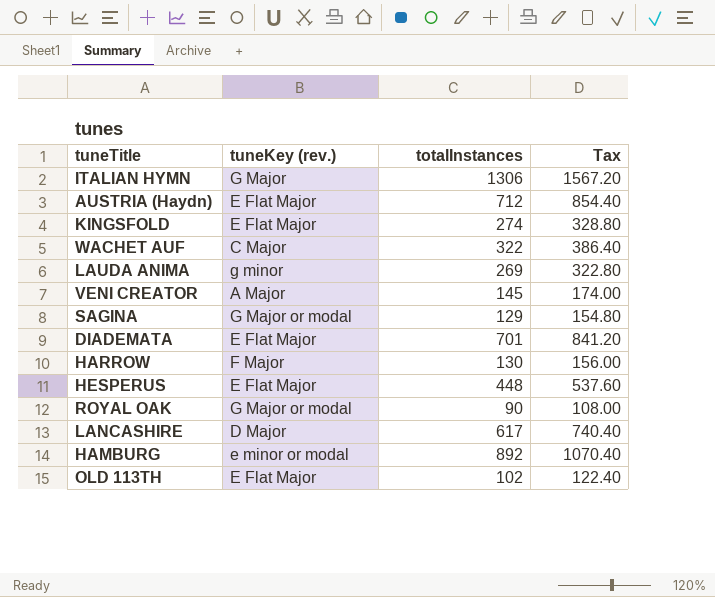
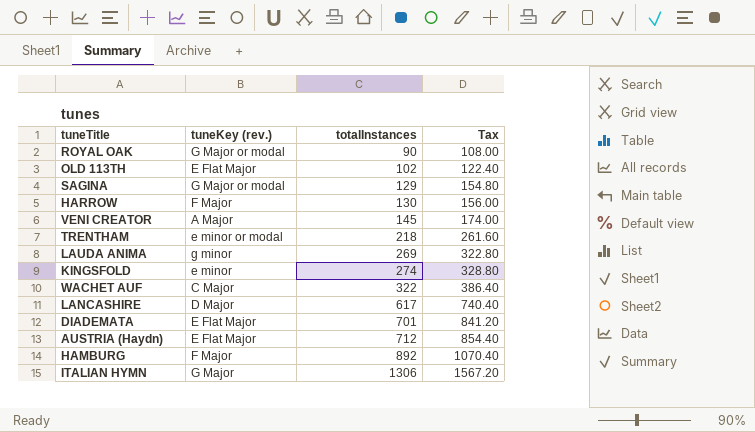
row order: none -> totalInstances ascending
row HESPERUS: E Flat Major | 448 | 537.60 -> none
row TRENTHAM: none -> e minor or modal | 218 | 261.60
KINGSFOLD | tuneKey (rev.): E Flat Major -> e minor
HAMBURG | tuneKey (rev.): e minor or modal -> F Major

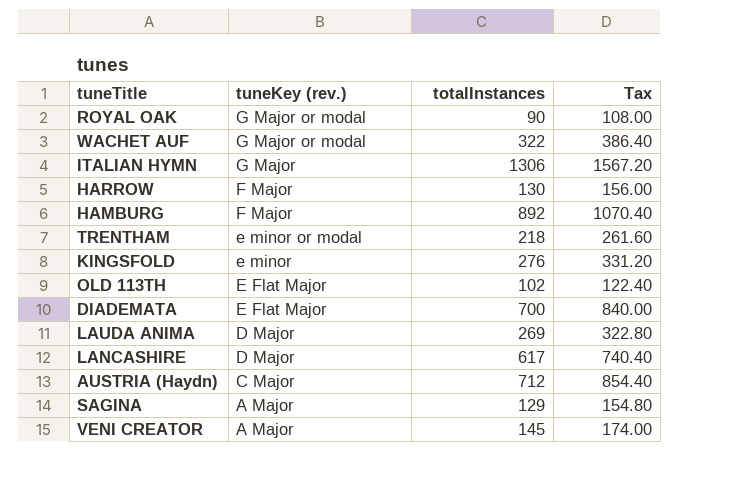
row order: totalInstances ascending -> tuneKey (rev.) descending
WACHET AUF | tuneKey (rev.): C Major -> G Major or modal
KINGSFOLD | totalInstances: 274 -> 276
KINGSFOLD | Tax: 328.80 -> 331.20
DIADEMATA | totalInstances: 701 -> 700
DIADEMATA | Tax: 841.20 -> 840.00
LAUDA ANIMA | tuneKey (rev.): g minor -> D Major
AUSTRIA (Haydn) | tuneKey (rev.): E Flat Major -> C Major
SAGINA | tuneKey (rev.): G Major or modal -> A Major

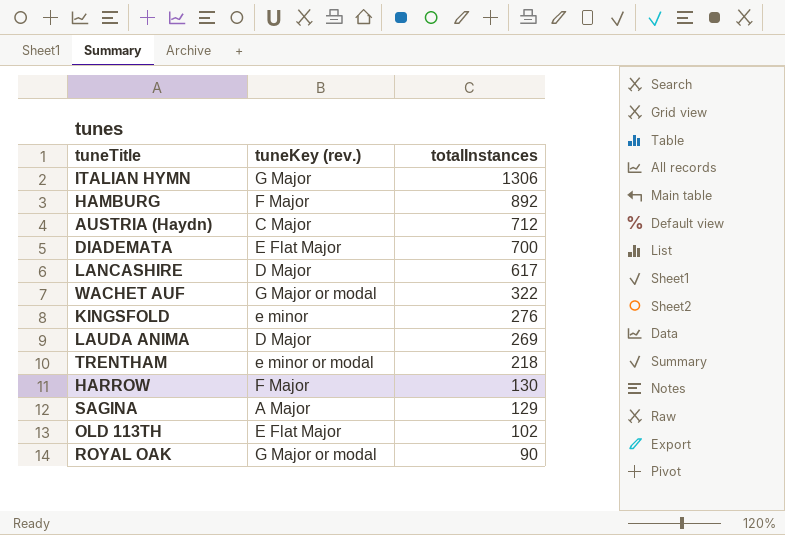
row order: tuneKey (rev.) descending -> totalInstances descending
column Tax | formula: [totalInstances] * 1.2 -> none
row VENI CREATOR: A Major | 145 | 174.00 -> none

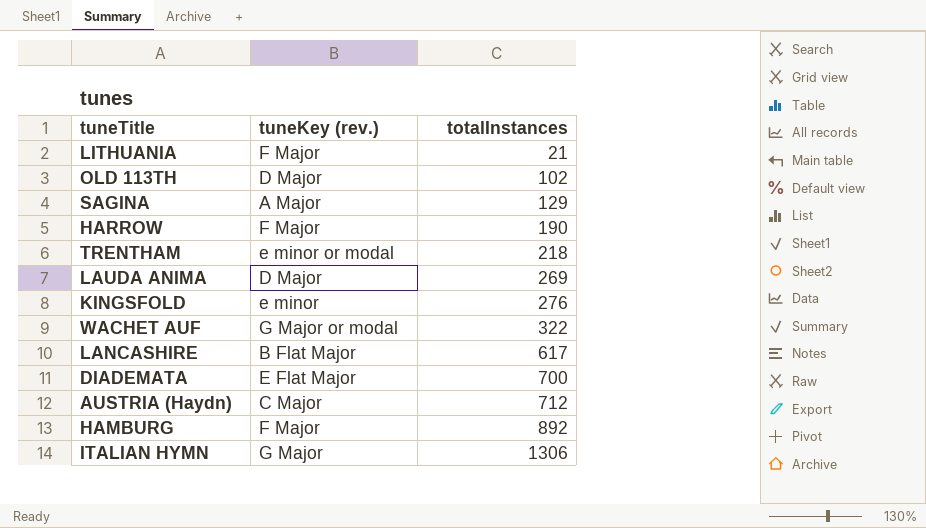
row order: totalInstances descending -> totalInstances ascending
row ROYAL OAK: G Major or modal | 90 -> none
row LITHUANIA: none -> F Major | 21
OLD 113TH | tuneKey (rev.): E Flat Major -> D Major
HARROW | totalInstances: 130 -> 190
LANCASHIRE | tuneKey (rev.): D Major -> B Flat Major

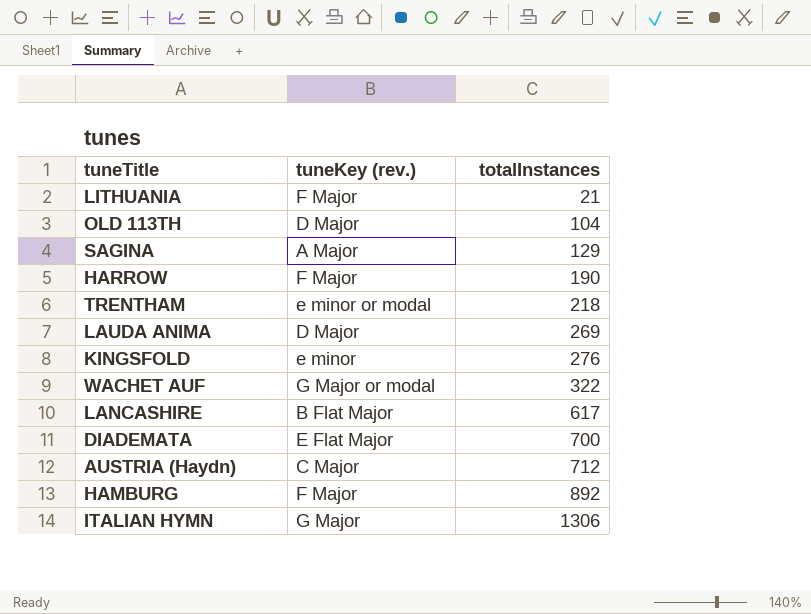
OLD 113TH | totalInstances: 102 -> 104

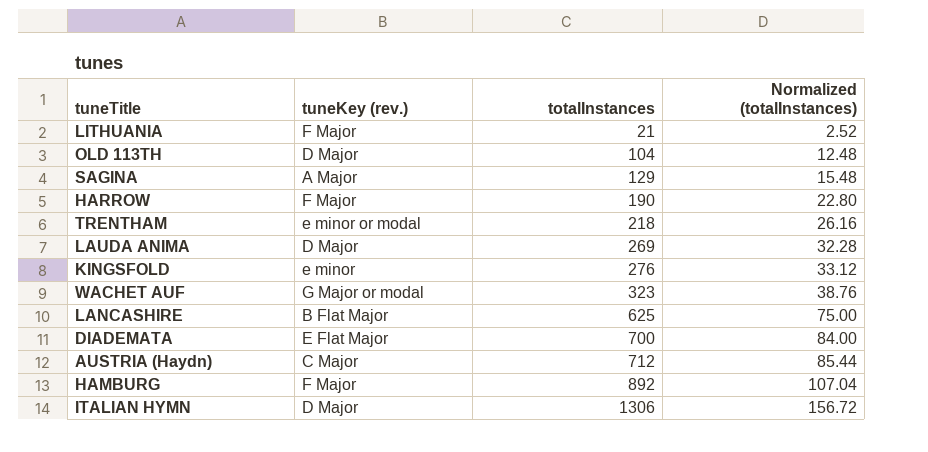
column Normalized (totalInstances) | formula: none -> [totalInstances] * 0.12
WACHET AUF | totalInstances: 322 -> 323
LANCASHIRE | totalInstances: 617 -> 625
ITALIAN HYMN | tuneKey (rev.): G Major -> D Major

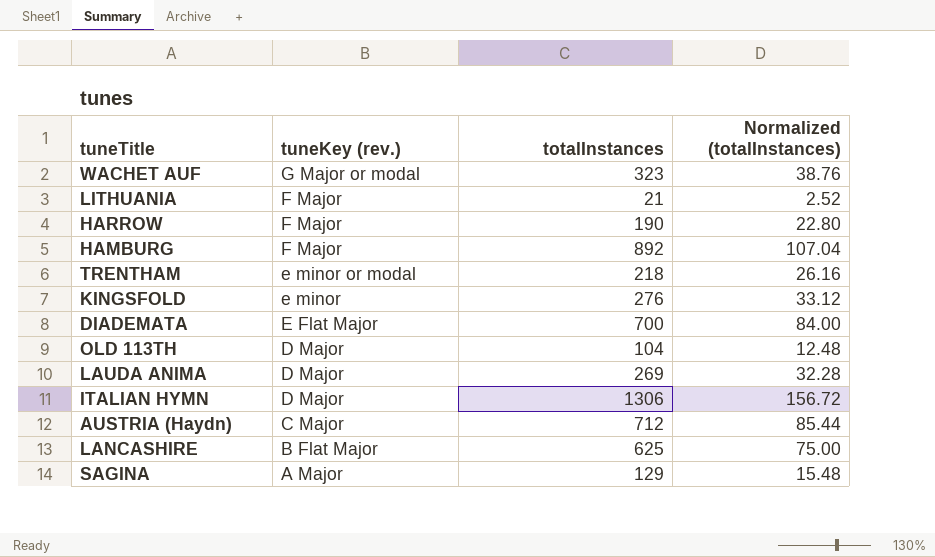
row order: totalInstances ascending -> tuneKey (rev.) descending

